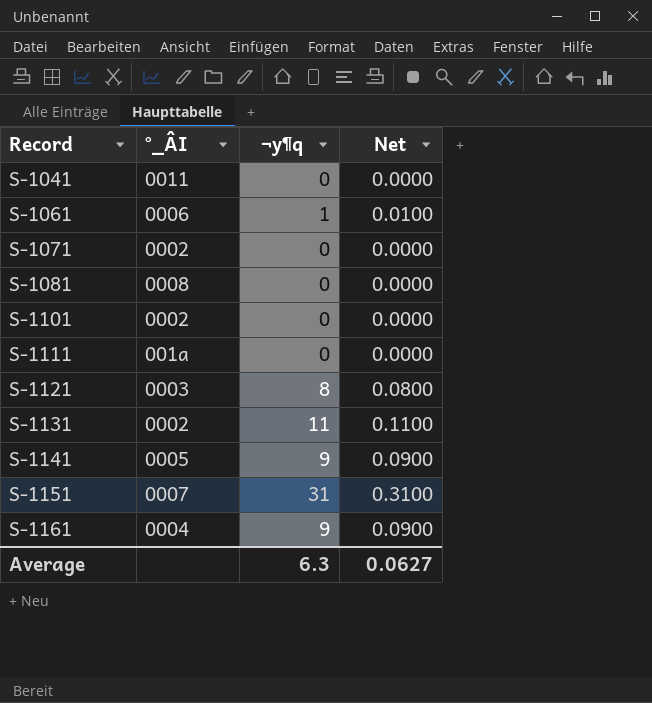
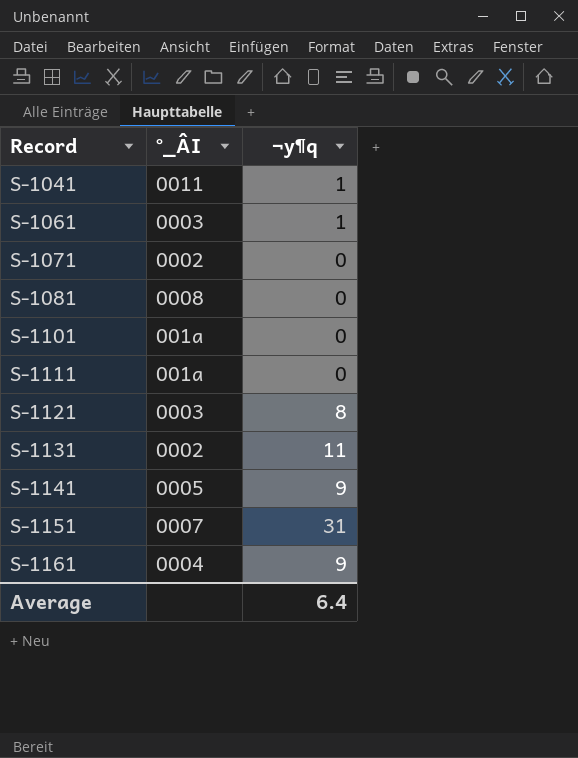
column Net | formula: [¬y¶q] * 0.01 -> none
S-1041 | ¬y¶q: 0 -> 1
S-1061 | °_ÂI: 0006 -> 0003
S-1101 | °_ÂI: 0002 -> 001a
Average | ¬y¶q: 6.3 -> 6.4

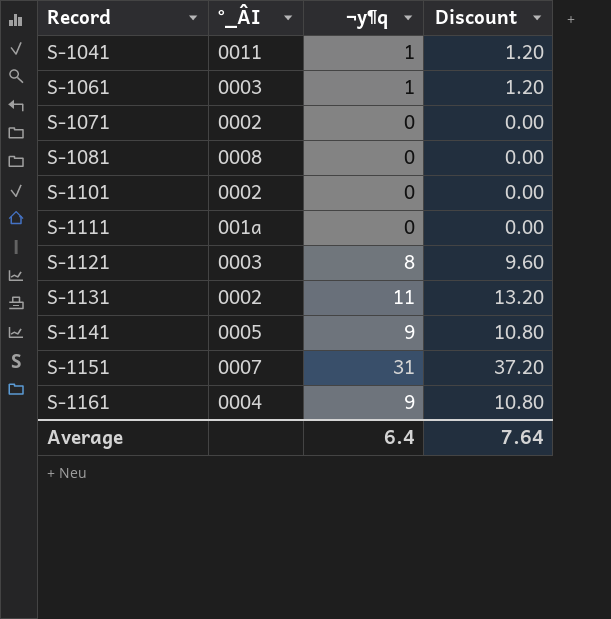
column Discount | formula: none -> [¬y¶q] * 1.2
S-1101 | °_ÂI: 001a -> 0002

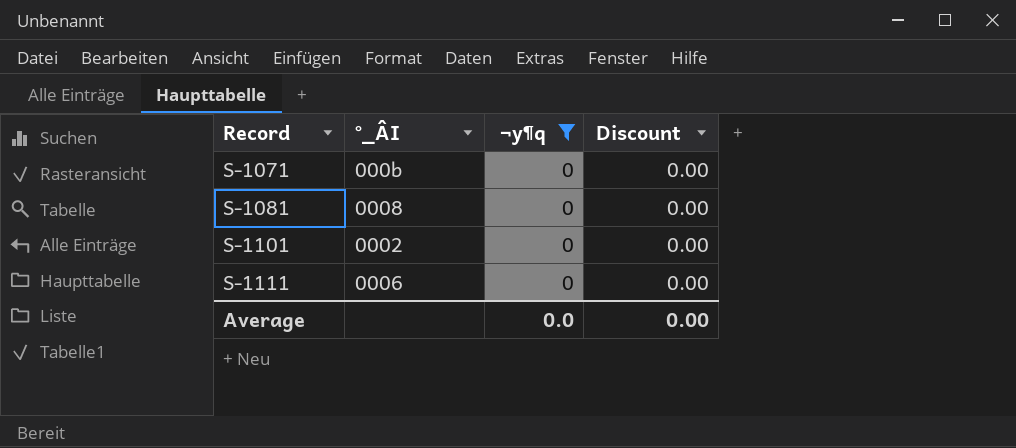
filter: none -> ¬y¶q = 0
S-1071 | °_ÂI: 0002 -> 000b
S-1111 | °_ÂI: 001a -> 0006
Average | ¬y¶q: 6.4 -> 0.0
Average | Discount: 7.64 -> 0.00

